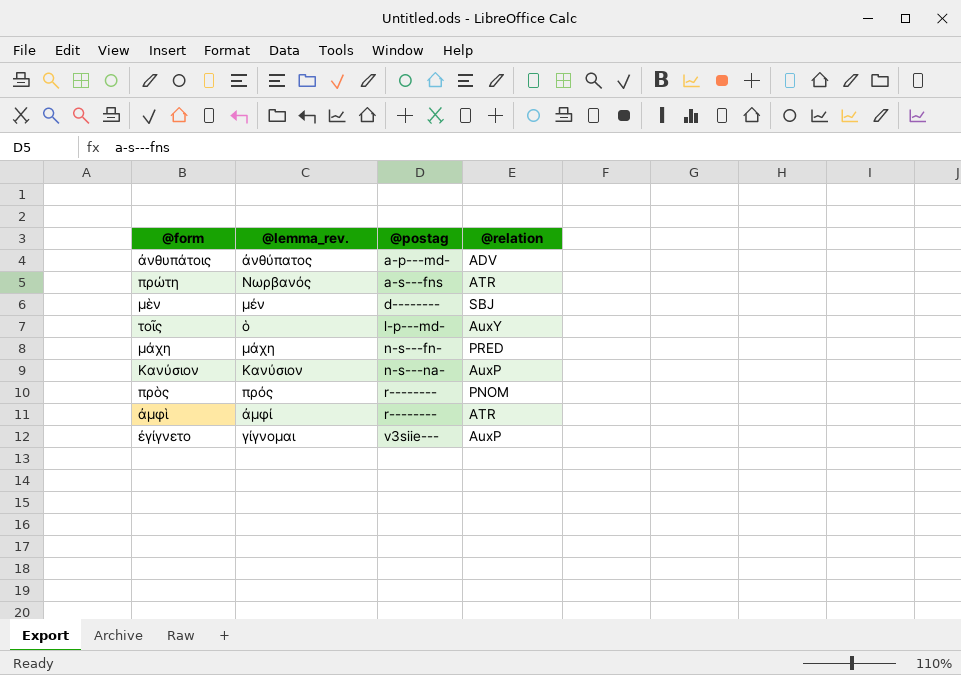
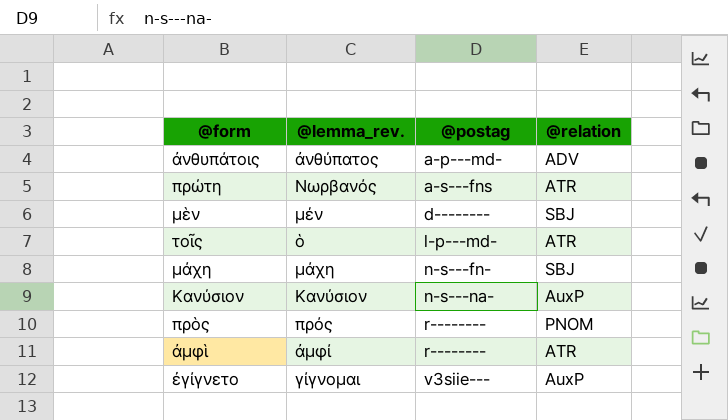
τοῖς | @relation: AuxY -> ATR
μάχη | @relation: PRED -> SBJ

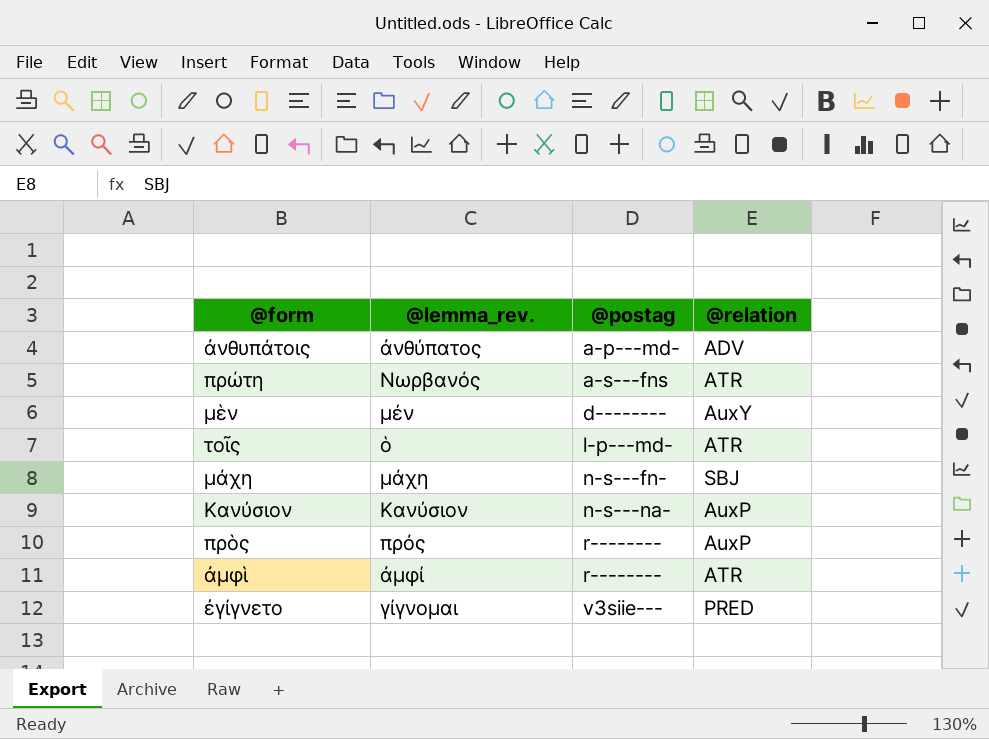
μὲν | @relation: SBJ -> AuxY
πρὸς | @relation: PNOM -> AuxP
ἐγίγνετο | @relation: AuxP -> PRED

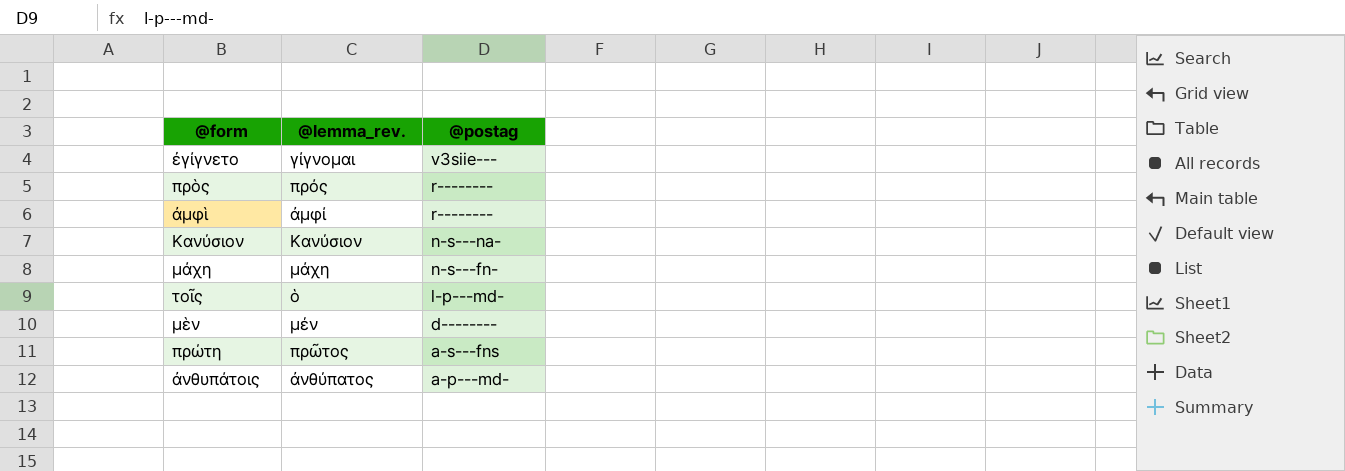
row order: @postag ascending -> @postag descending
column @relation | position: 4 -> none
πρώτη | @lemma_rev.: Νωρβανός -> πρῶτος

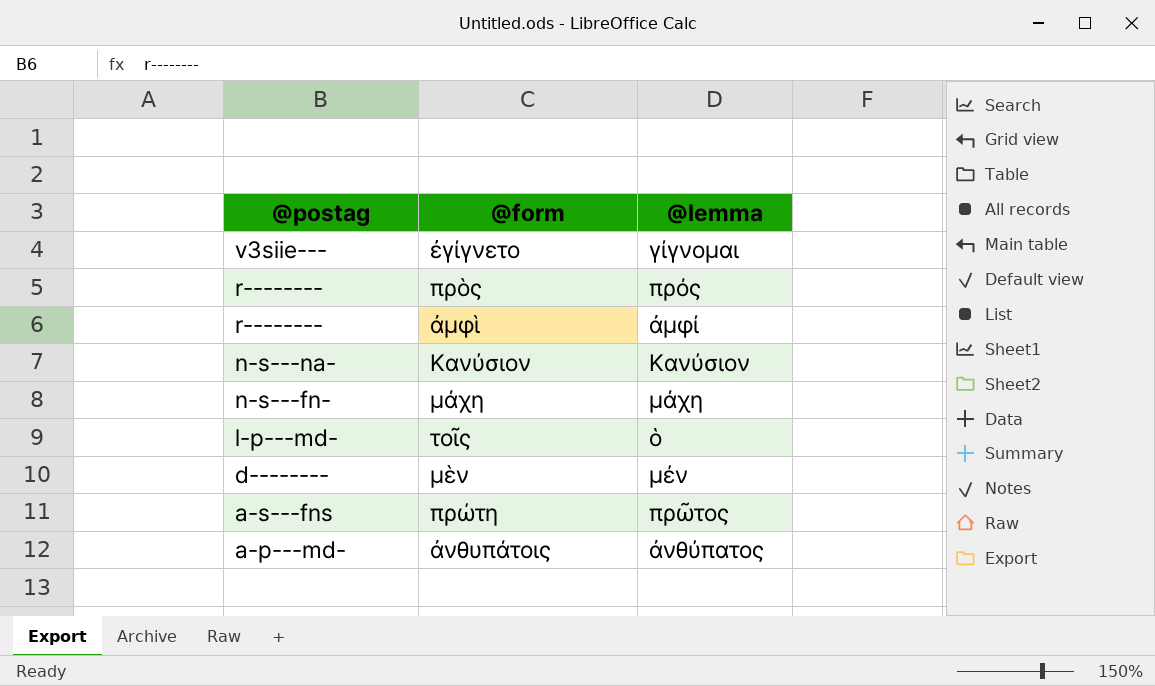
column @postag | position: 3 -> 1
column name: @lemma_rev. -> @lemma

